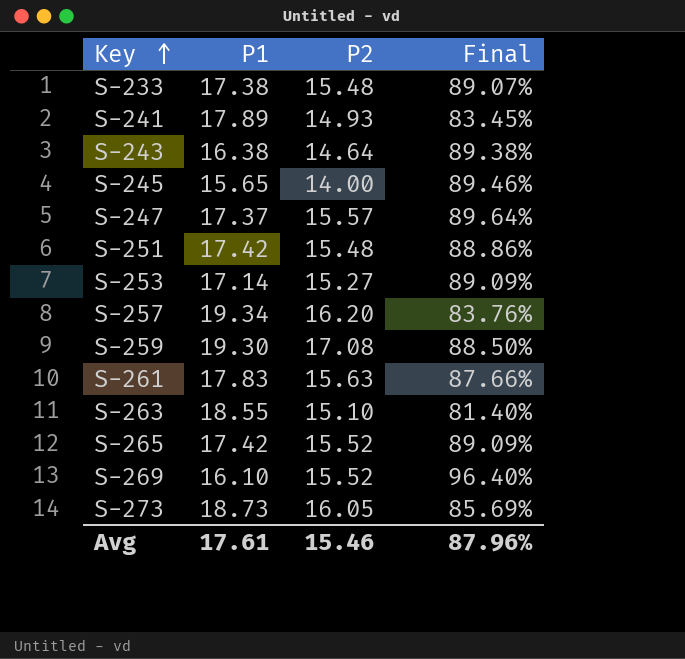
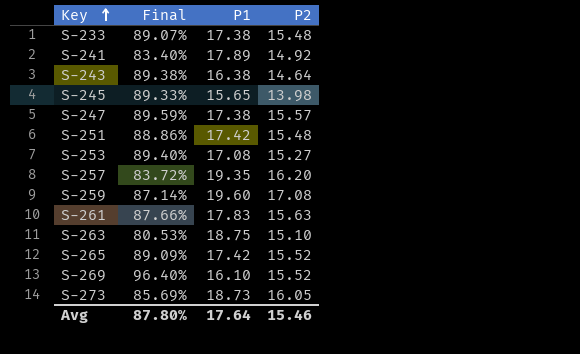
column Final | position: 4 -> 2
S-241 | Final: 83.45% -> 83.40%
S-241 | P2: 14.93 -> 14.92
S-245 | Final: 89.46% -> 89.33%
S-245 | P2: 14.00 -> 13.98
S-247 | Final: 89.64% -> 89.59%
S-247 | P1: 17.37 -> 17.38
S-253 | Final: 89.09% -> 89.40%
S-253 | P1: 17.14 -> 17.08
S-257 | Final: 83.76% -> 83.72%
S-257 | P1: 19.34 -> 19.35
S-259 | Final: 88.50% -> 87.14%
S-259 | P1: 19.30 -> 19.60
S-263 | Final: 81.40% -> 80.53%
S-263 | P1: 18.55 -> 18.75
Avg | Final: 87.96% -> 87.80%
Avg | P1: 17.61 -> 17.64

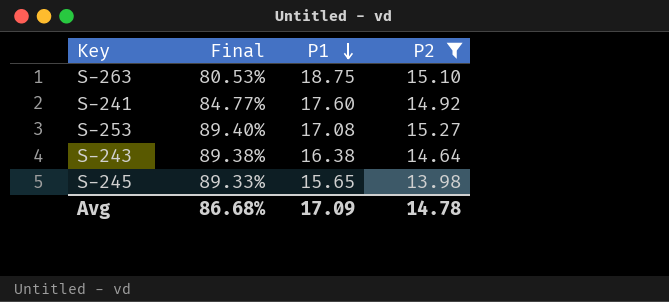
filter: none -> P2 <= 15.27
row order: Key ascending -> P1 descending
S-241 | Final: 83.40% -> 84.77%
S-241 | P1: 17.89 -> 17.60
Avg | Final: 87.80% -> 86.68%
Avg | P1: 17.64 -> 17.09
Avg | P2: 15.46 -> 14.78

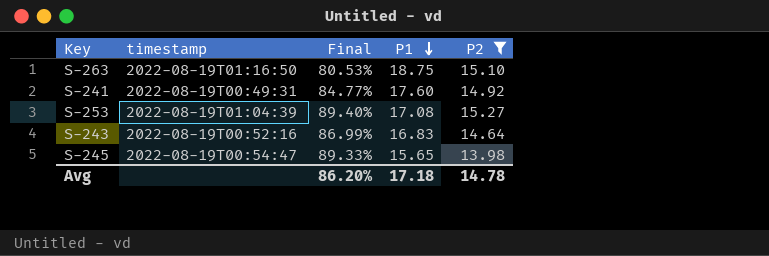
column timestamp | position: none -> 2
S-243 | Final: 89.38% -> 86.99%
S-243 | P1: 16.38 -> 16.83
Avg | Final: 86.68% -> 86.20%
Avg | P1: 17.09 -> 17.18

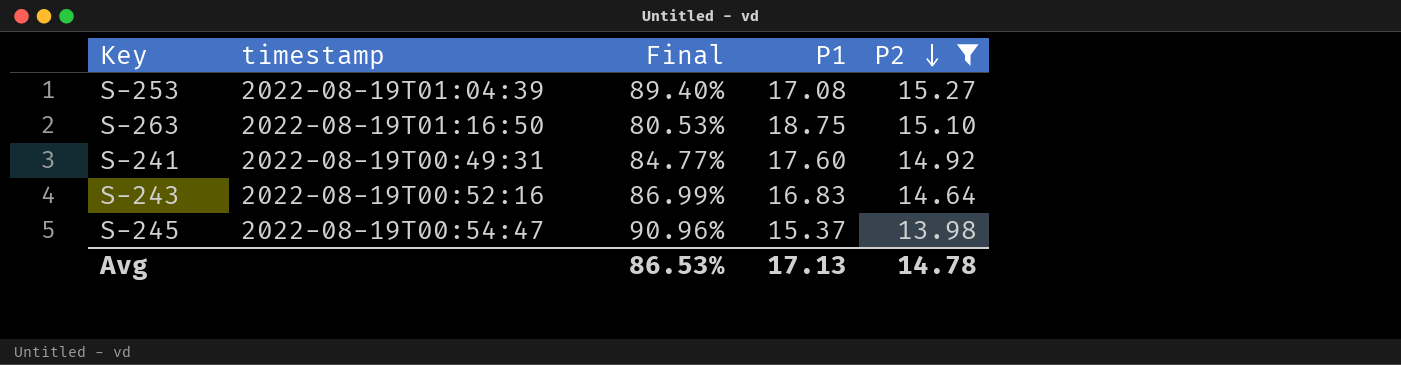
row order: P1 descending -> P2 descending
S-245 | Final: 89.33% -> 90.96%
S-245 | P1: 15.65 -> 15.37
Avg | Final: 86.20% -> 86.53%
Avg | P1: 17.18 -> 17.13

